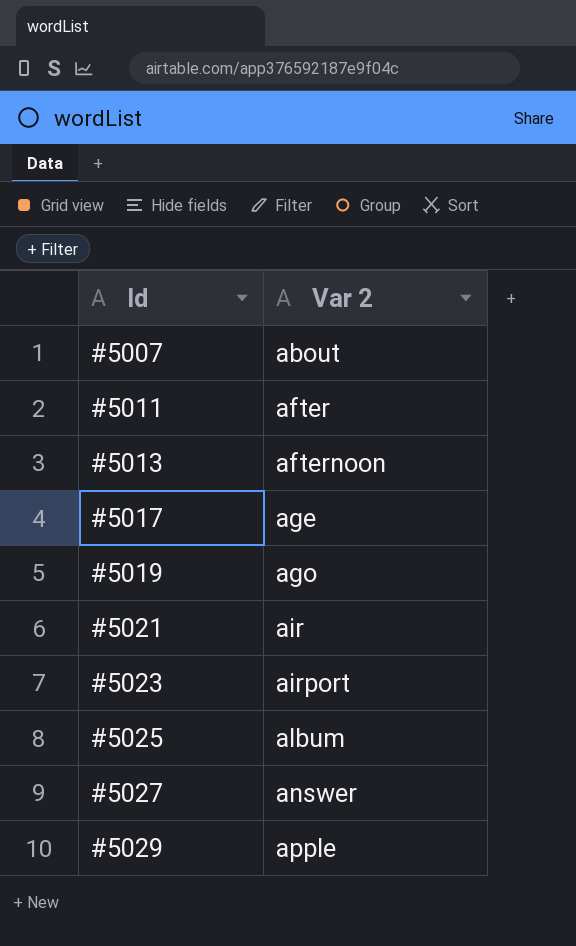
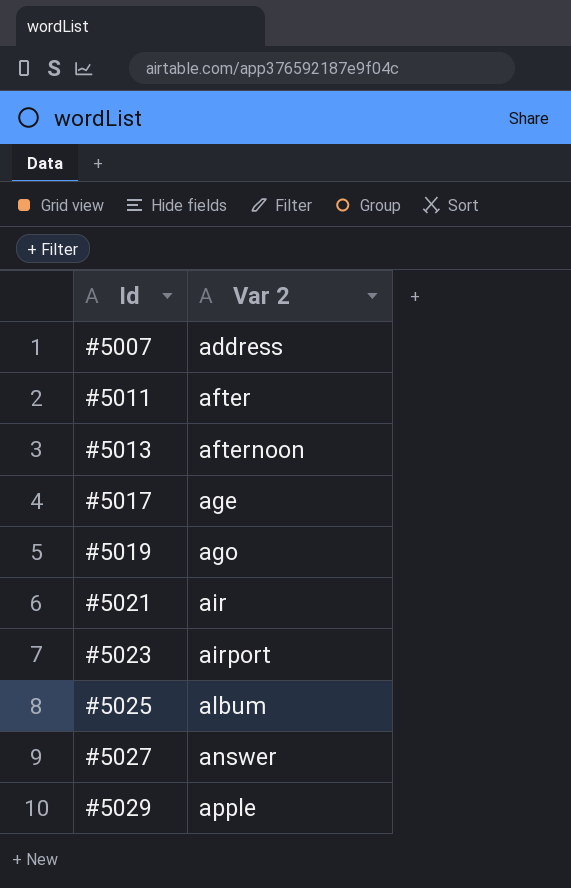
#5007 | Var 2: about -> address

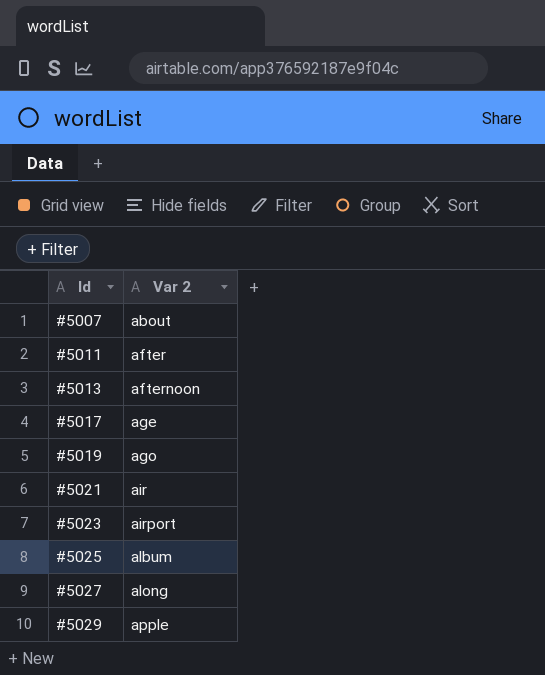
#5007 | Var 2: address -> about
#5027 | Var 2: answer -> along

